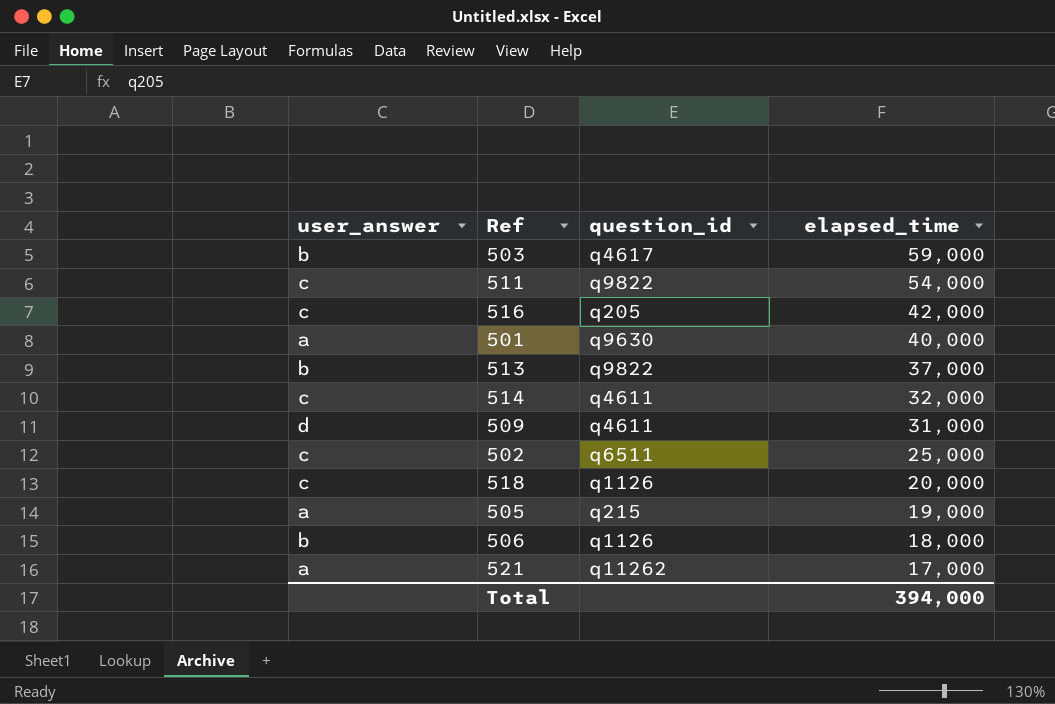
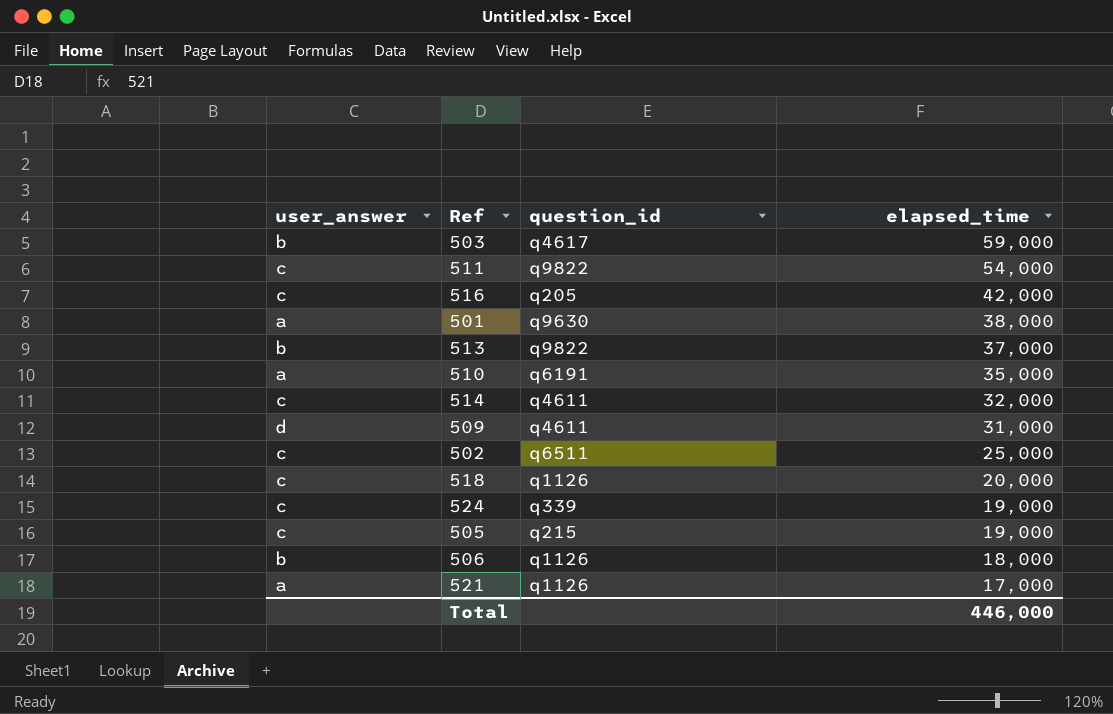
501 | elapsed_time: 40,000 -> 38,000
row 510: none -> a | q6191 | 35,000
row 524: none -> c | q339 | 19,000
505 | user_answer: a -> c
521 | question_id: q11262 -> q1126
Total | elapsed_time: 394,000 -> 446,000

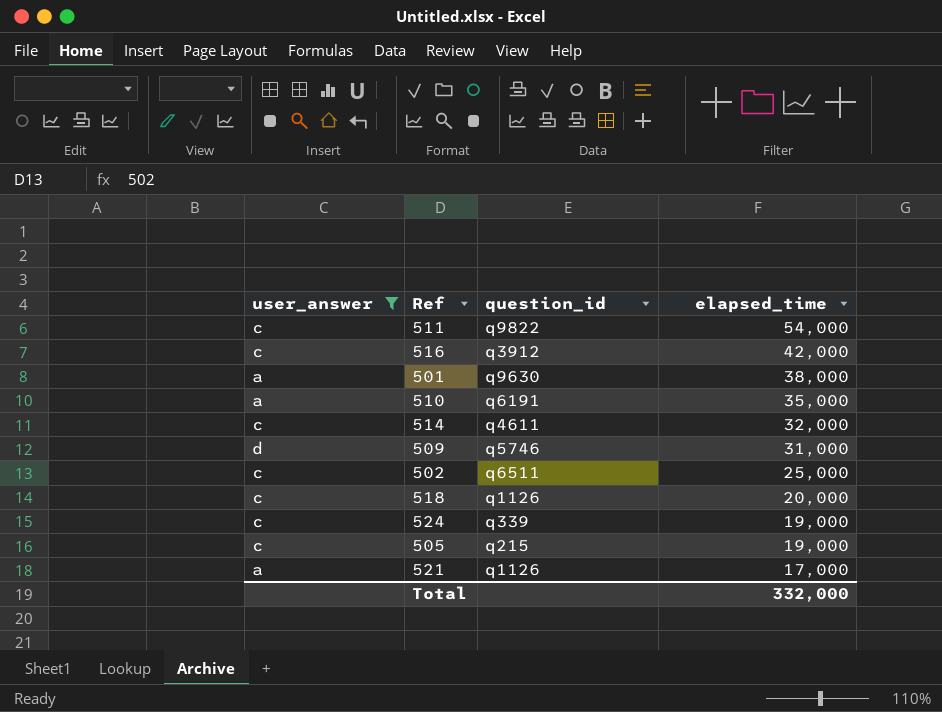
filter: none -> user_answer != b
516 | question_id: q205 -> q3912
509 | question_id: q4611 -> q5746
Total | elapsed_time: 446,000 -> 332,000

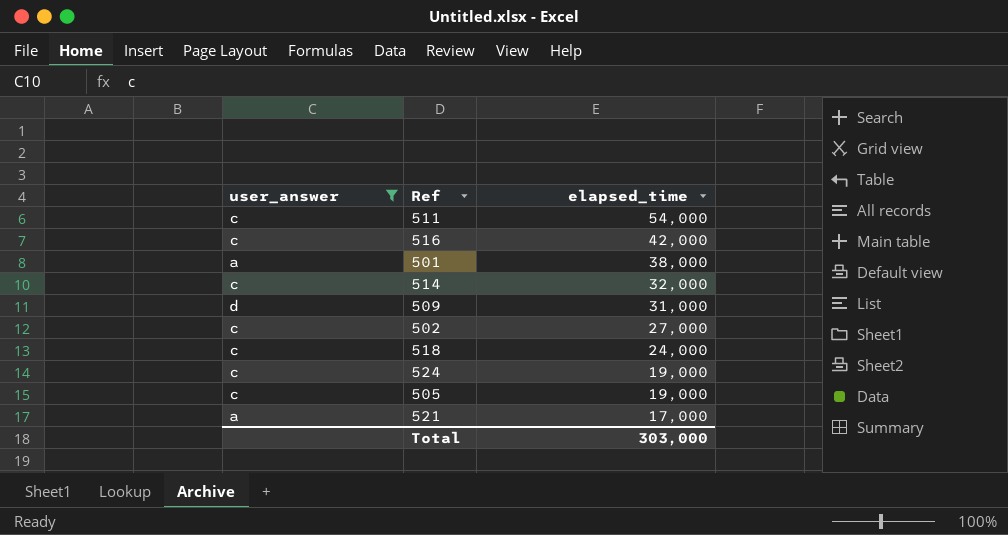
column question_id | position: 3 -> none
row 510: a | q6191 | 35,000 -> none
502 | elapsed_time: 25,000 -> 27,000
518 | elapsed_time: 20,000 -> 24,000
Total | elapsed_time: 332,000 -> 303,000

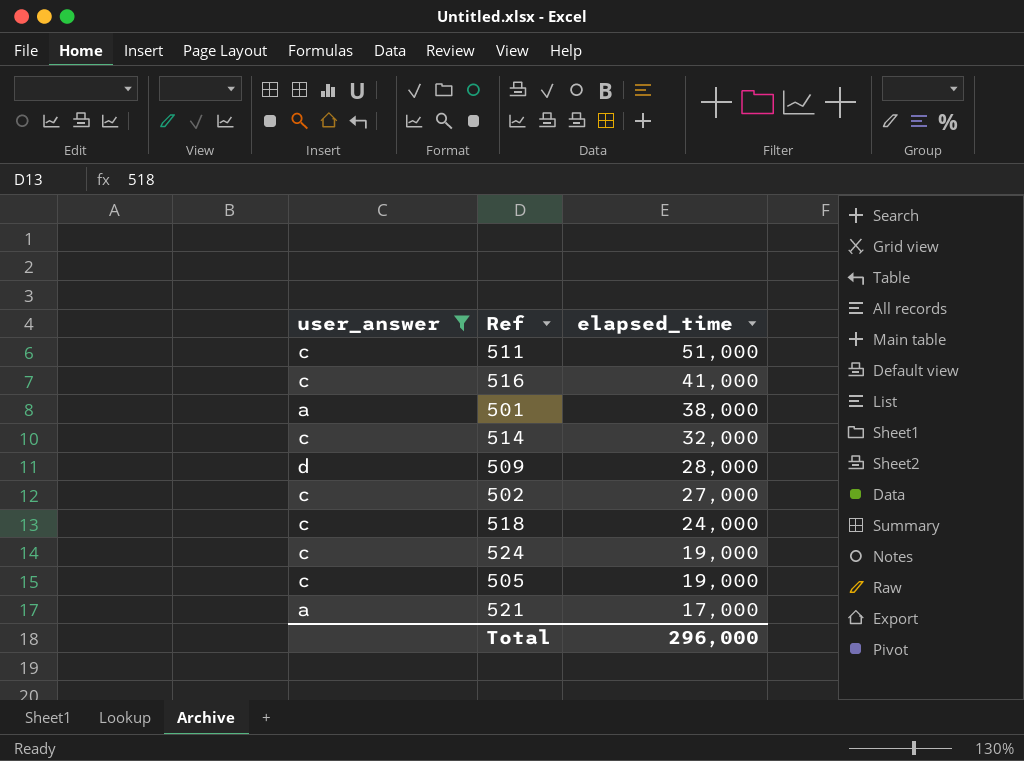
511 | elapsed_time: 54,000 -> 51,000
516 | elapsed_time: 42,000 -> 41,000
509 | elapsed_time: 31,000 -> 28,000
Total | elapsed_time: 303,000 -> 296,000

